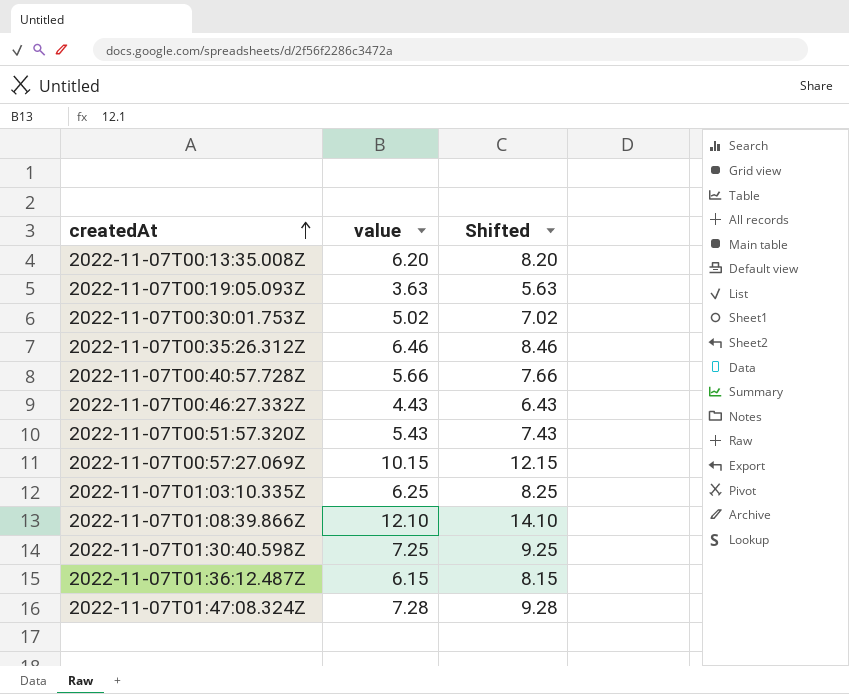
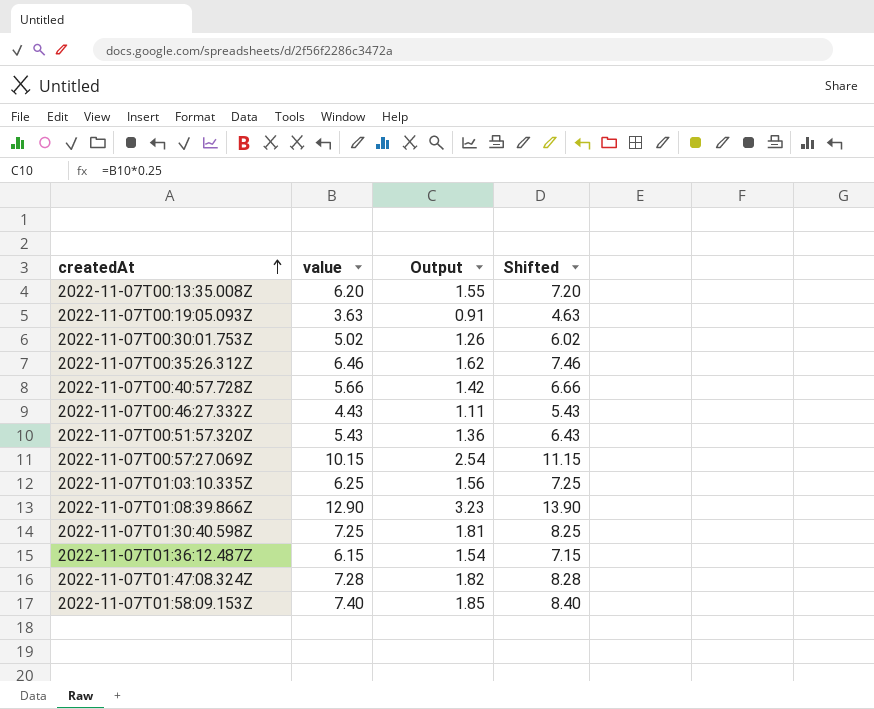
column Output | formula: none -> [value] * 0.25
column Shifted | formula: [value] + 2 -> [value] + 1
2022-11-07T01:08:39.866Z | value: 12.10 -> 12.90
row 2022-11-07T01:58:09.153Z: none -> 7.40 | 1.85 | 8.40

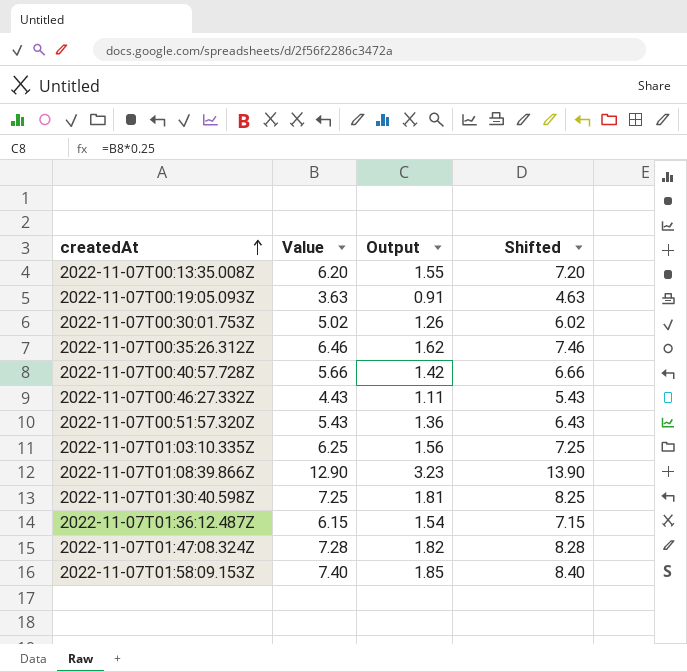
column name: value -> Value
row 2022-11-07T00:57:27.069Z: 10.15 | 2.54 | 11.15 -> none

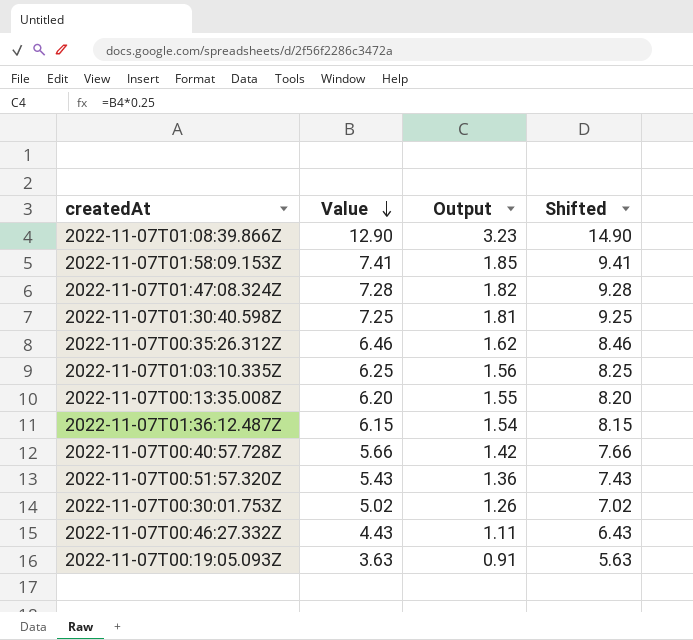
row order: createdAt ascending -> Value descending
column Shifted | formula: [Value] + 1 -> [Value] + 2
2022-11-07T01:58:09.153Z | Value: 7.40 -> 7.41

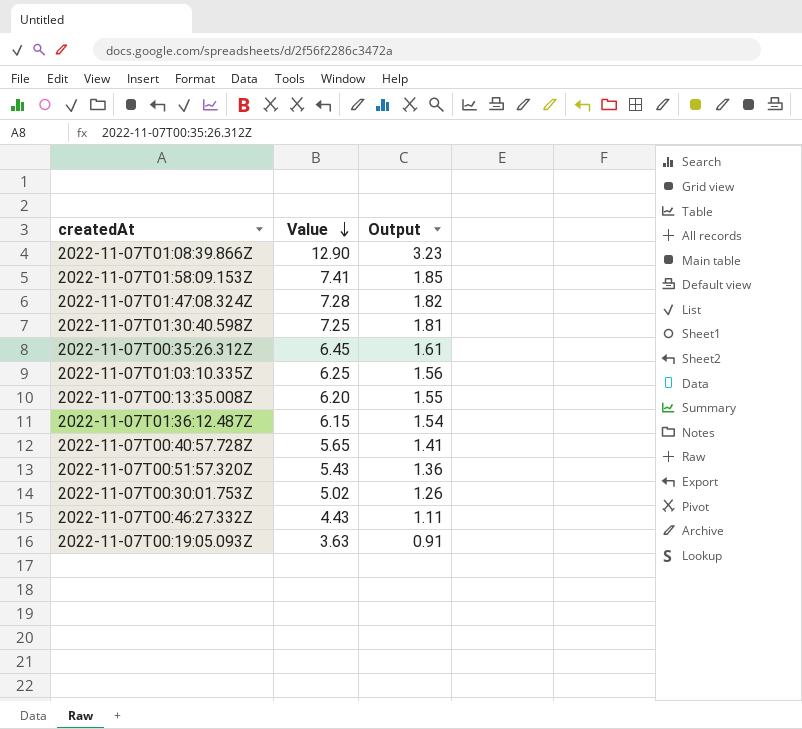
column Shifted | formula: [Value] + 2 -> none
2022-11-07T00:35:26.312Z | Value: 6.46 -> 6.45
2022-11-07T00:35:26.312Z | Output: 1.62 -> 1.61
2022-11-07T00:40:57.728Z | Value: 5.66 -> 5.65
2022-11-07T00:40:57.728Z | Output: 1.42 -> 1.41

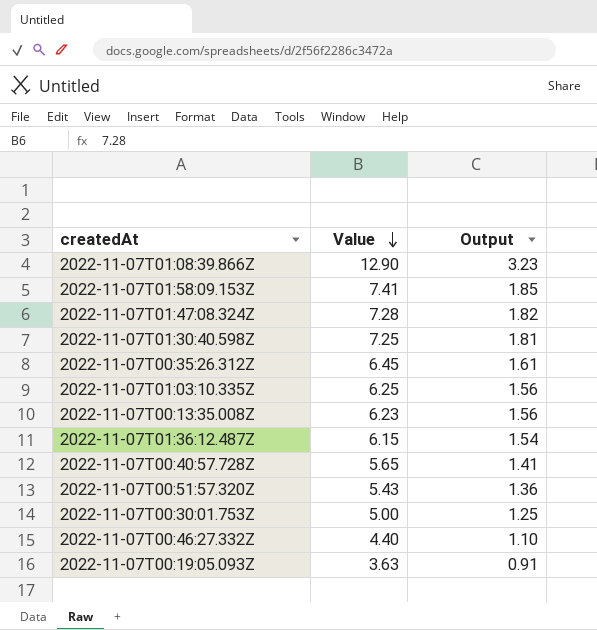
2022-11-07T00:13:35.008Z | Value: 6.20 -> 6.23
2022-11-07T00:13:35.008Z | Output: 1.55 -> 1.56
2022-11-07T00:30:01.753Z | Value: 5.02 -> 5.00
2022-11-07T00:30:01.753Z | Output: 1.26 -> 1.25
2022-11-07T00:46:27.332Z | Value: 4.43 -> 4.40
2022-11-07T00:46:27.332Z | Output: 1.11 -> 1.10

